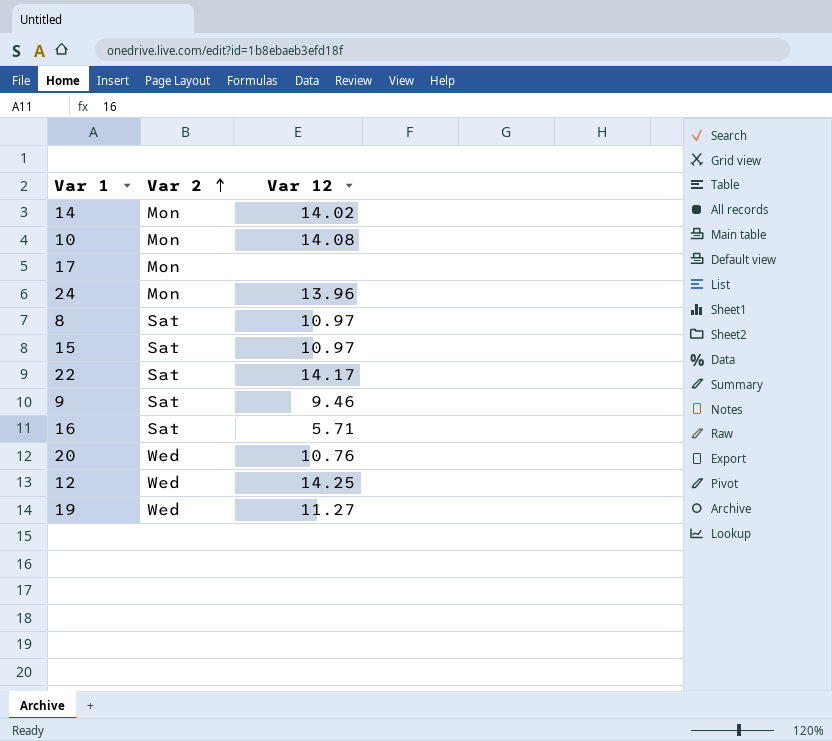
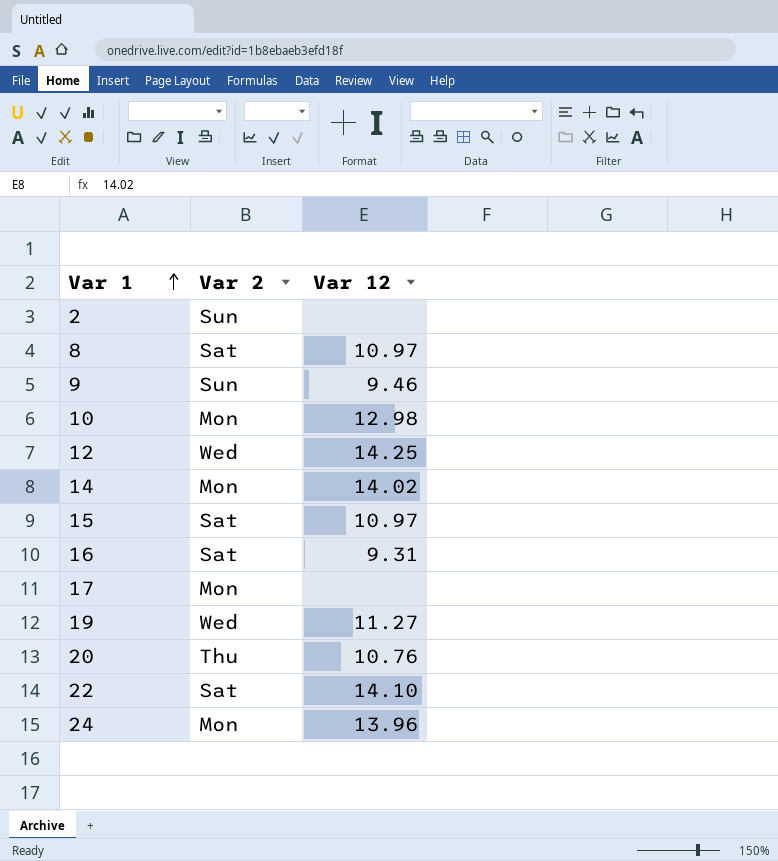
row order: Var 2 ascending -> Var 1 ascending
row 2: none -> Sun | none
9 | Var 2: Sat -> Sun
10 | Var 12: 14.08 -> 12.98
16 | Var 12: 5.71 -> 9.31
20 | Var 2: Wed -> Thu
22 | Var 12: 14.17 -> 14.10

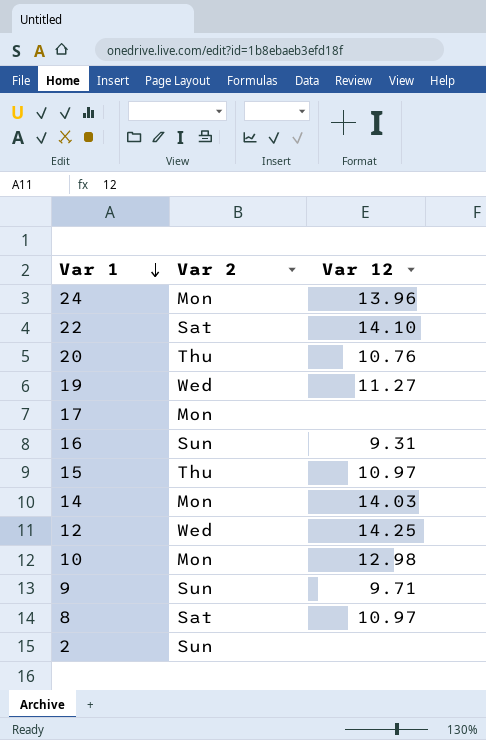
row order: Var 1 ascending -> Var 1 descending
16 | Var 2: Sat -> Sun
15 | Var 2: Sat -> Thu
14 | Var 12: 14.02 -> 14.03
9 | Var 12: 9.46 -> 9.71

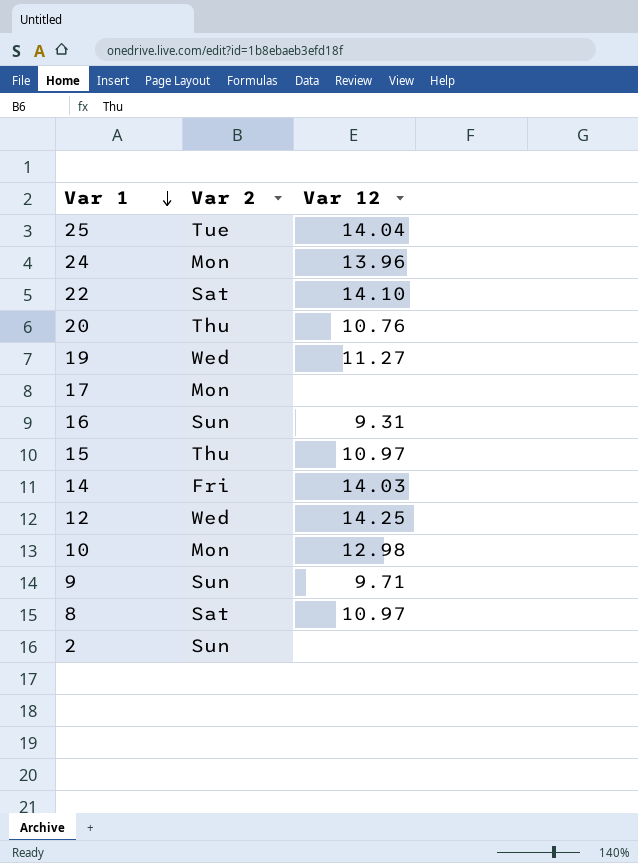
row 25: none -> Tue | 14.04
14 | Var 2: Mon -> Fri

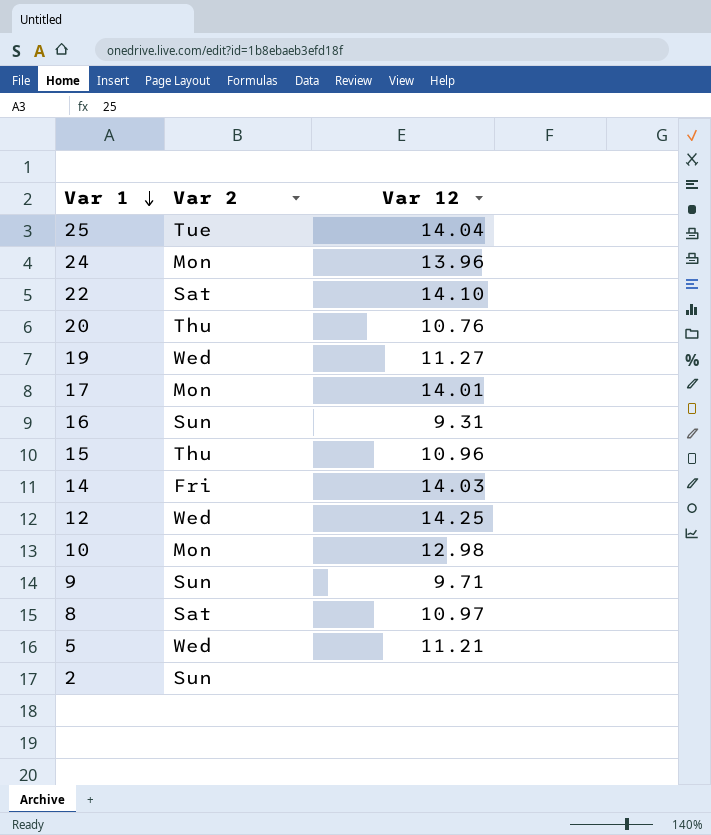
17 | Var 12: none -> 14.01
15 | Var 12: 10.97 -> 10.96
row 5: none -> Wed | 11.21

